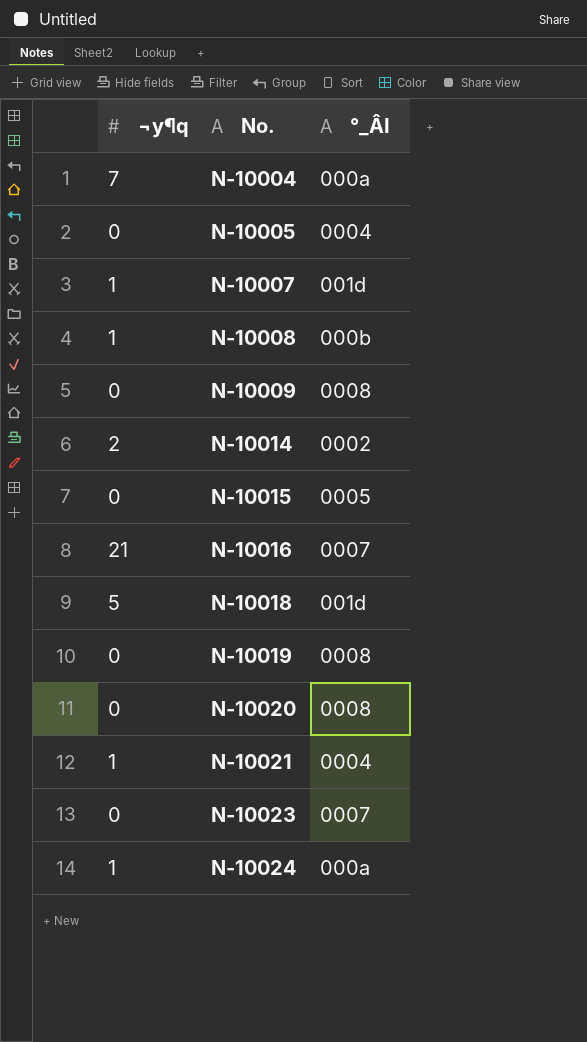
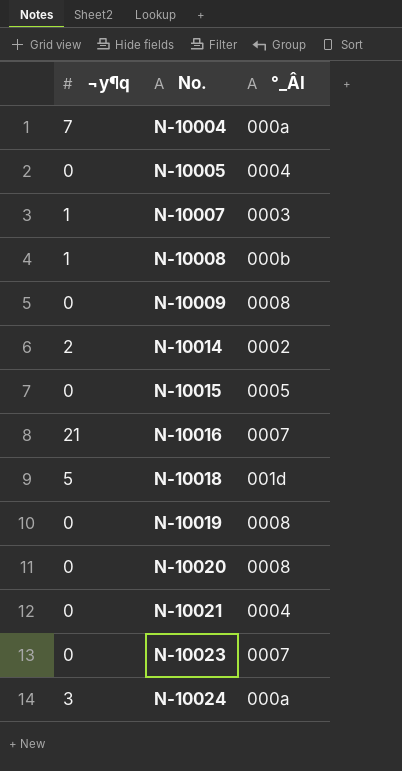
N-10007 | °_ÂI: 001d -> 0003
N-10021 | ¬y¶q: 1 -> 0
N-10024 | ¬y¶q: 1 -> 3

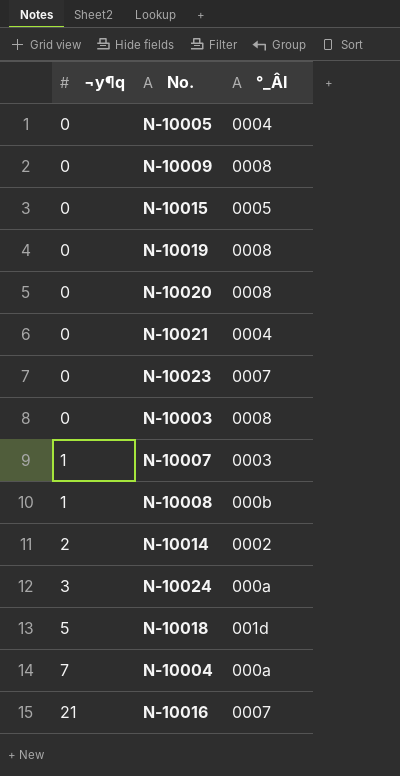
row order: No. ascending -> ¬y¶q ascending
row N-10003: none -> 0 | 0008

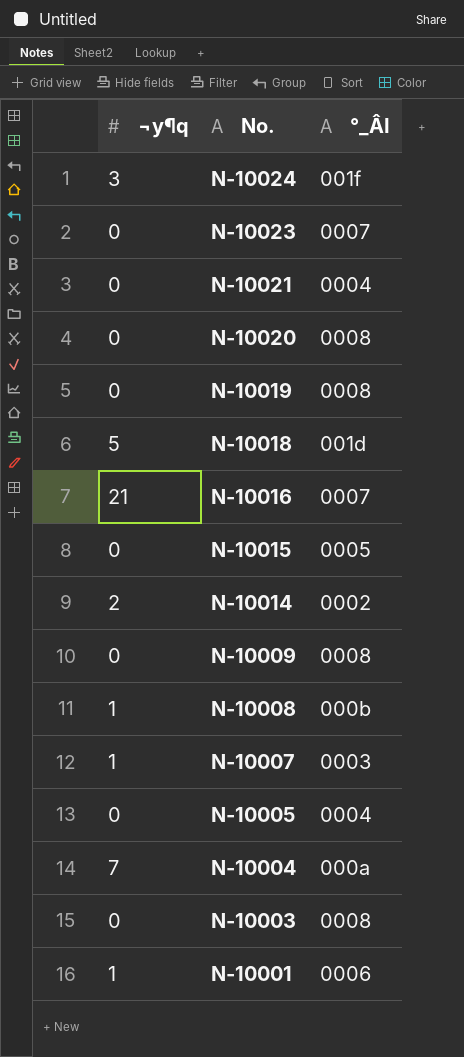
row order: ¬y¶q ascending -> No. descending
N-10024 | °_ÂI: 000a -> 001f
row N-10001: none -> 1 | 0006

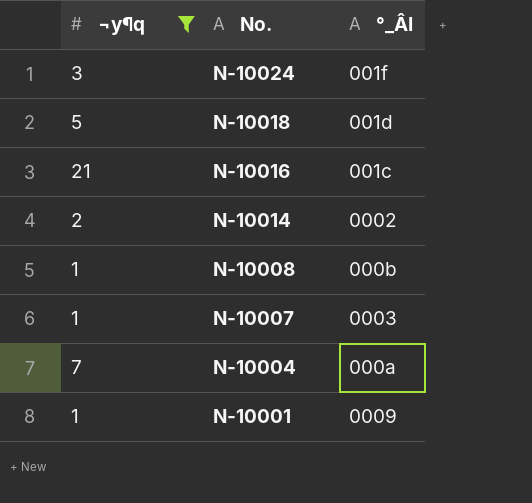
filter: none -> ¬y¶q != 0
N-10016 | °_ÂI: 0007 -> 001c
N-10001 | °_ÂI: 0006 -> 0009

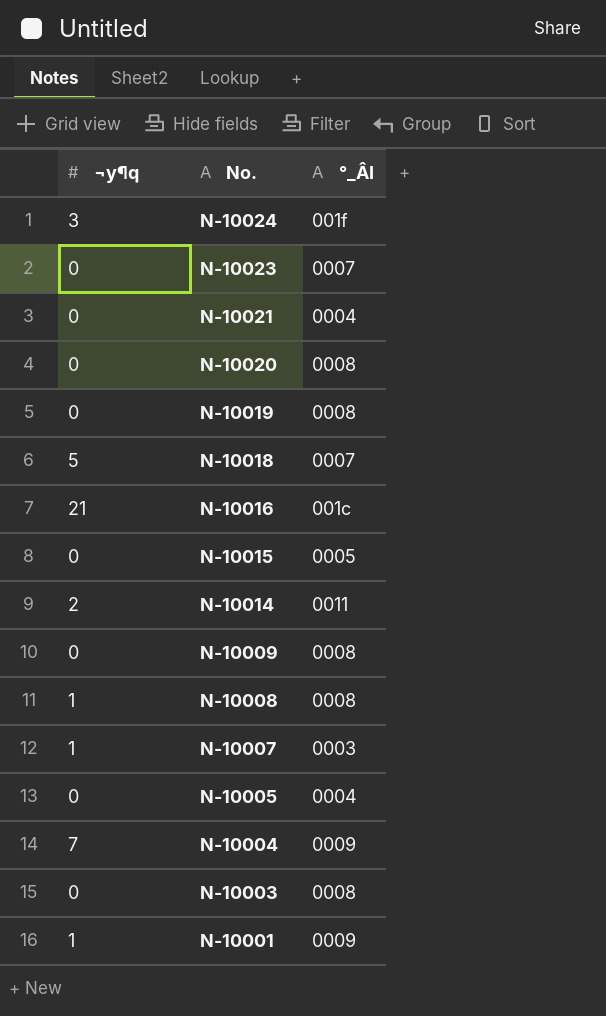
filter: ¬y¶q != 0 -> none
N-10018 | °_ÂI: 001d -> 0007
N-10014 | °_ÂI: 0002 -> 0011
N-10008 | °_ÂI: 000b -> 0008
N-10004 | °_ÂI: 000a -> 0009

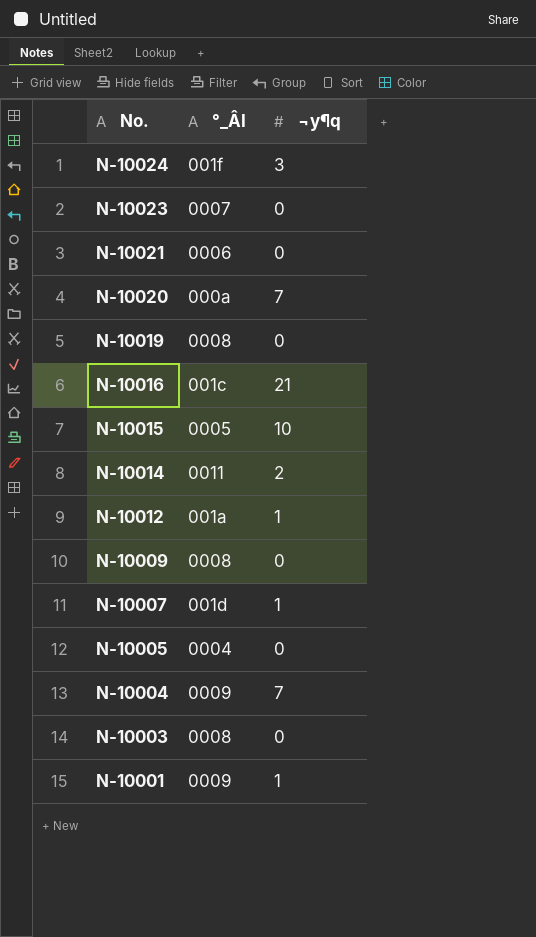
column ¬y¶q | position: 1 -> 3
row N-10018: 5 | 0007 -> none
row N-10008: 1 | 0008 -> none
N-10021 | °_ÂI: 0004 -> 0006
N-10020 | °_ÂI: 0008 -> 000a
N-10020 | ¬y¶q: 0 -> 7
N-10015 | ¬y¶q: 0 -> 10
row N-10012: none -> 001a | 1
N-10007 | °_ÂI: 0003 -> 001d

